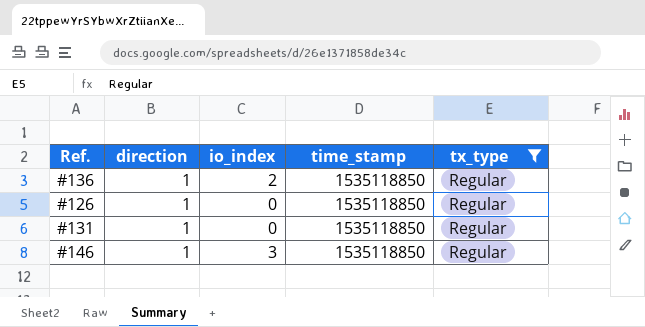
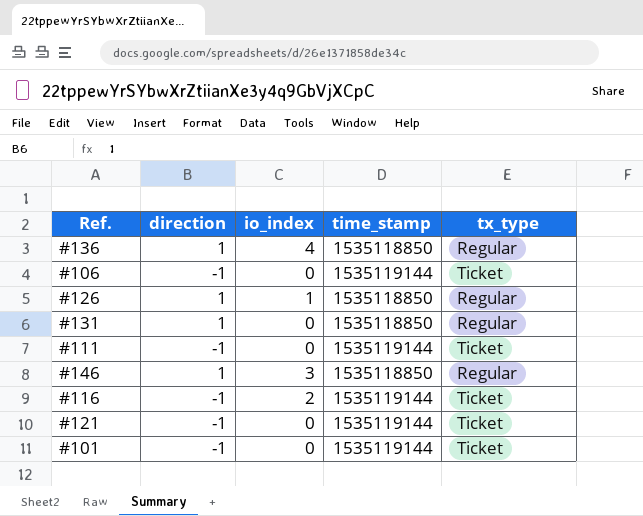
filter: tx_type = Regular -> none
#136 | io_index: 2 -> 4
#126 | io_index: 0 -> 1

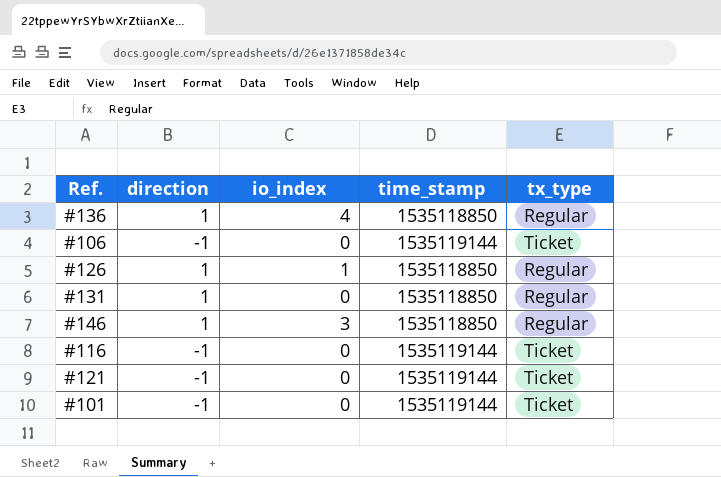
row #111: -1 | 0 | 1535119144 | Ticket -> none
#116 | io_index: 2 -> 0

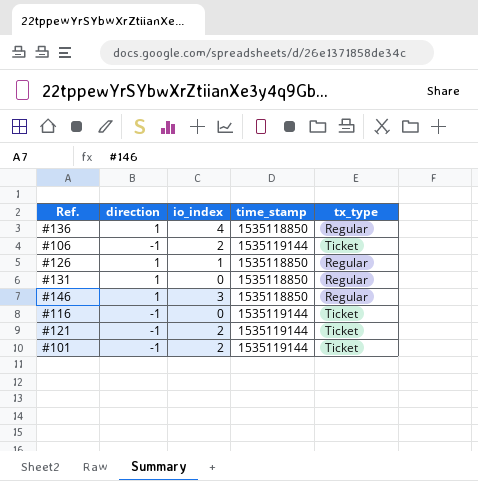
#106 | io_index: 0 -> 2
#121 | io_index: 0 -> 2
#101 | io_index: 0 -> 2

